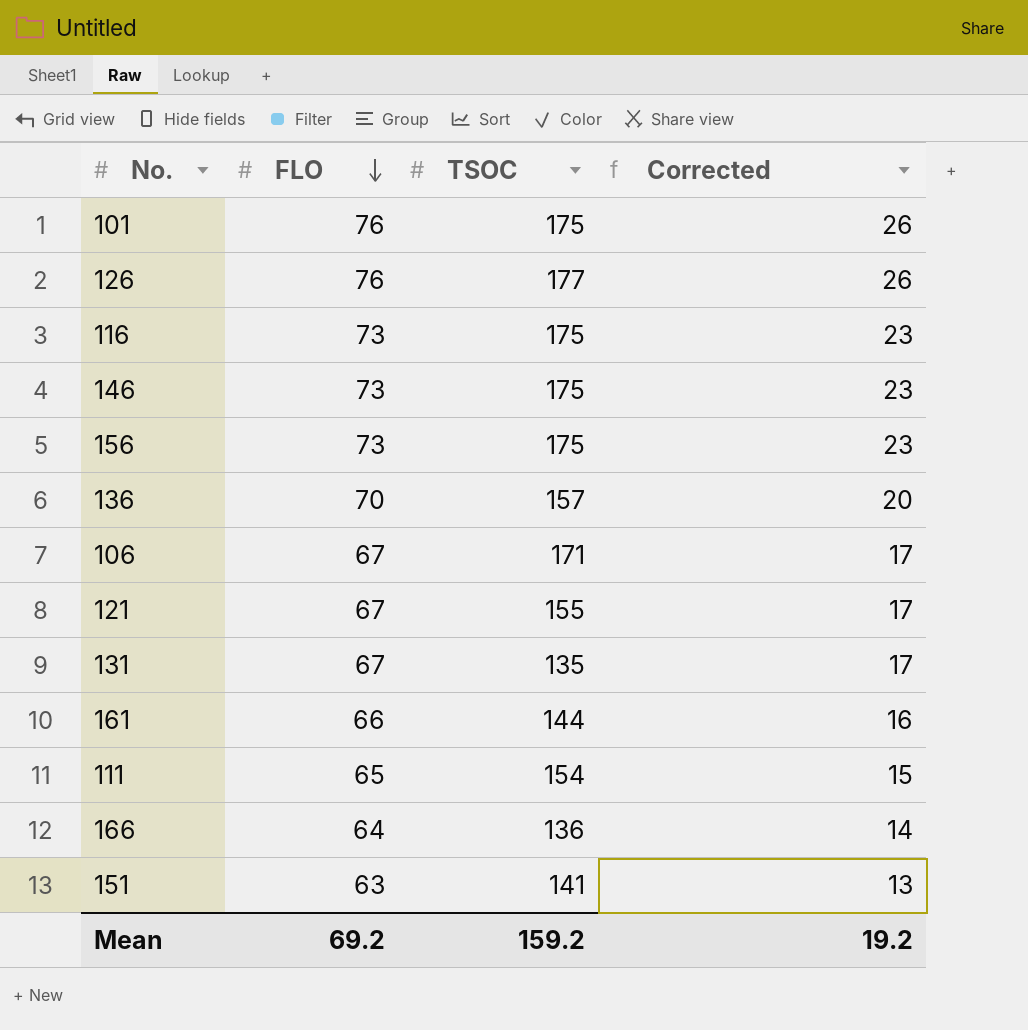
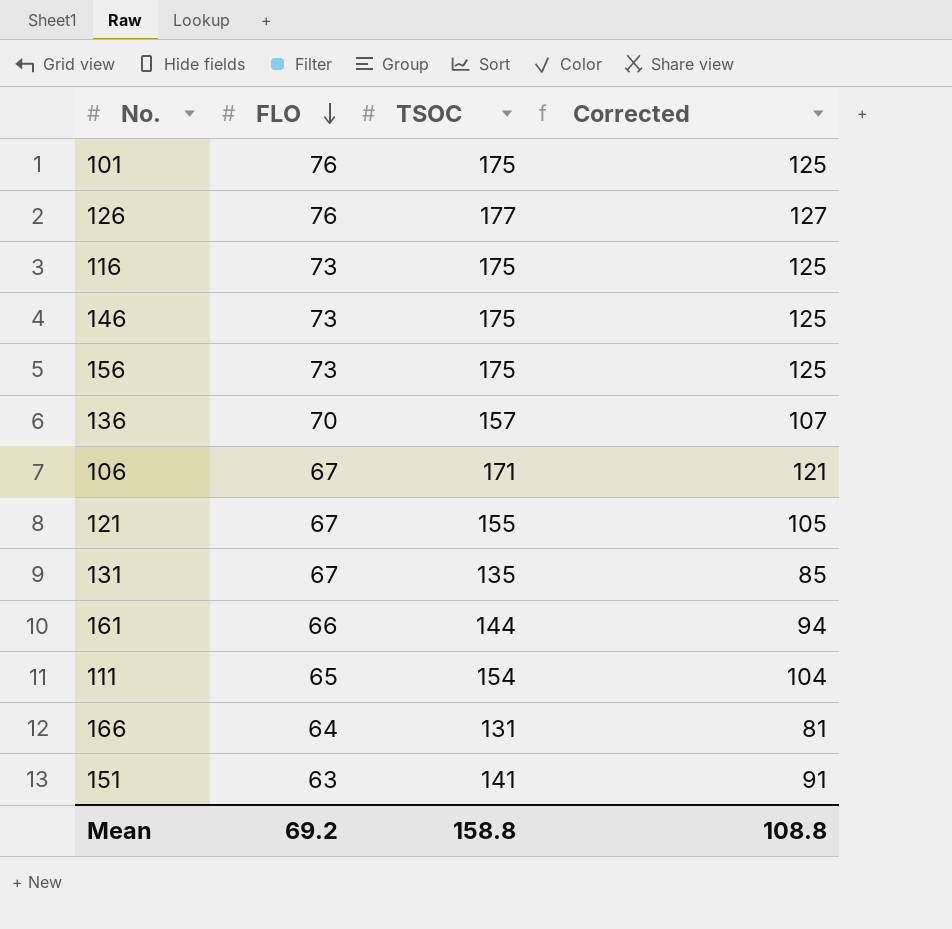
column Corrected | formula: [FLO] - 50 -> [TSOC] - 50
166 | TSOC: 136 -> 131
Mean | TSOC: 159.2 -> 158.8
Mean | Corrected: 19.2 -> 108.8

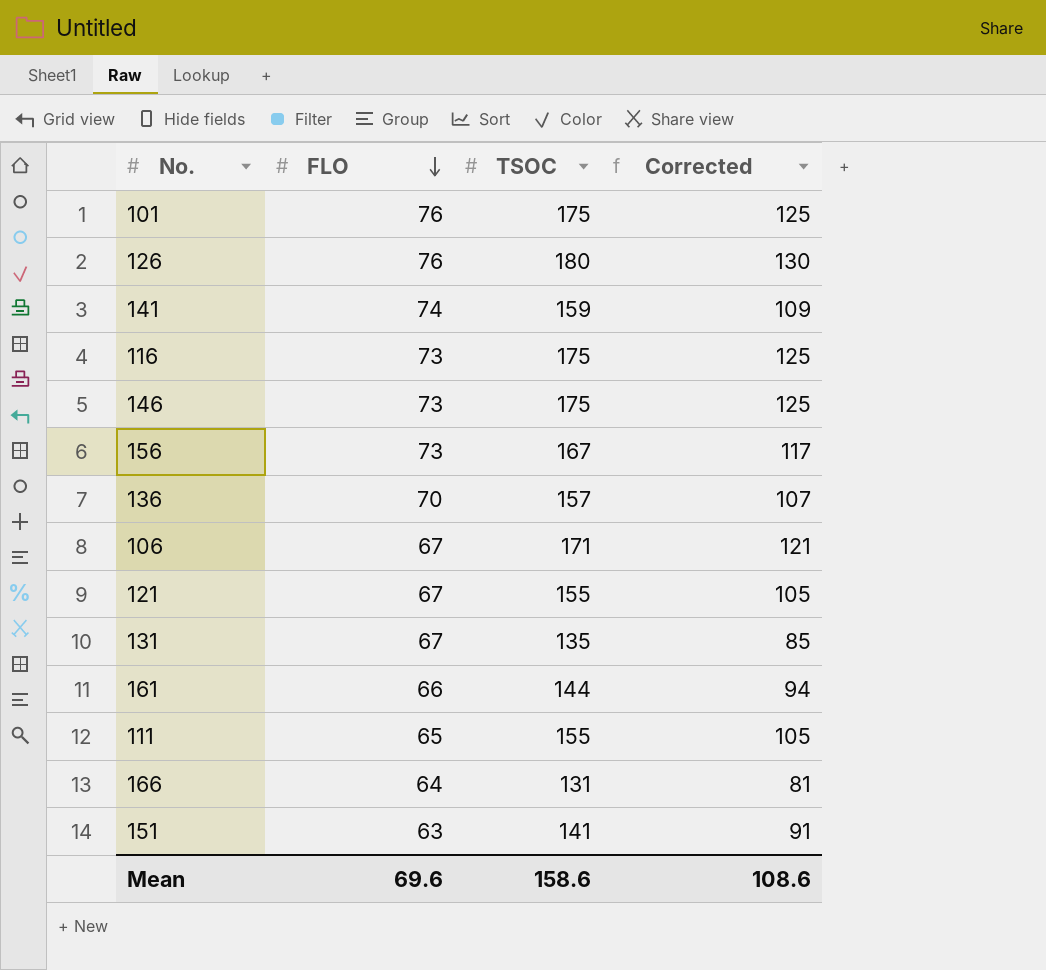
126 | TSOC: 177 -> 180
126 | Corrected: 127 -> 130
row 141: none -> 74 | 159 | 109
156 | TSOC: 175 -> 167
156 | Corrected: 125 -> 117
111 | TSOC: 154 -> 155
111 | Corrected: 104 -> 105
Mean | FLO: 69.2 -> 69.6
Mean | TSOC: 158.8 -> 158.6
Mean | Corrected: 108.8 -> 108.6

